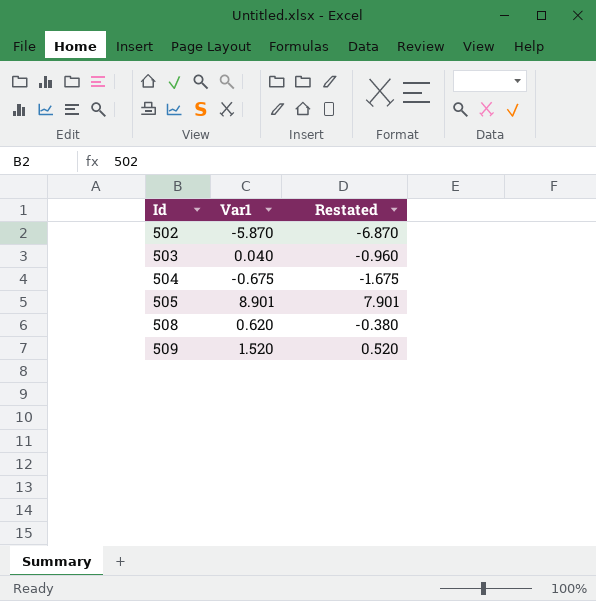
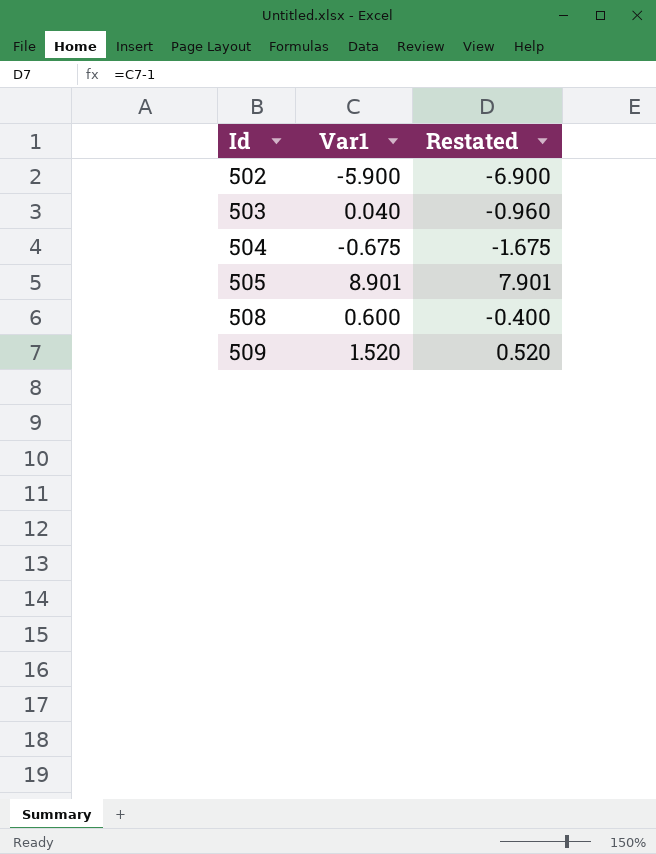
502 | Var1: -5.870 -> -5.900
502 | Restated: -6.870 -> -6.900
508 | Var1: 0.620 -> 0.600
508 | Restated: -0.380 -> -0.400

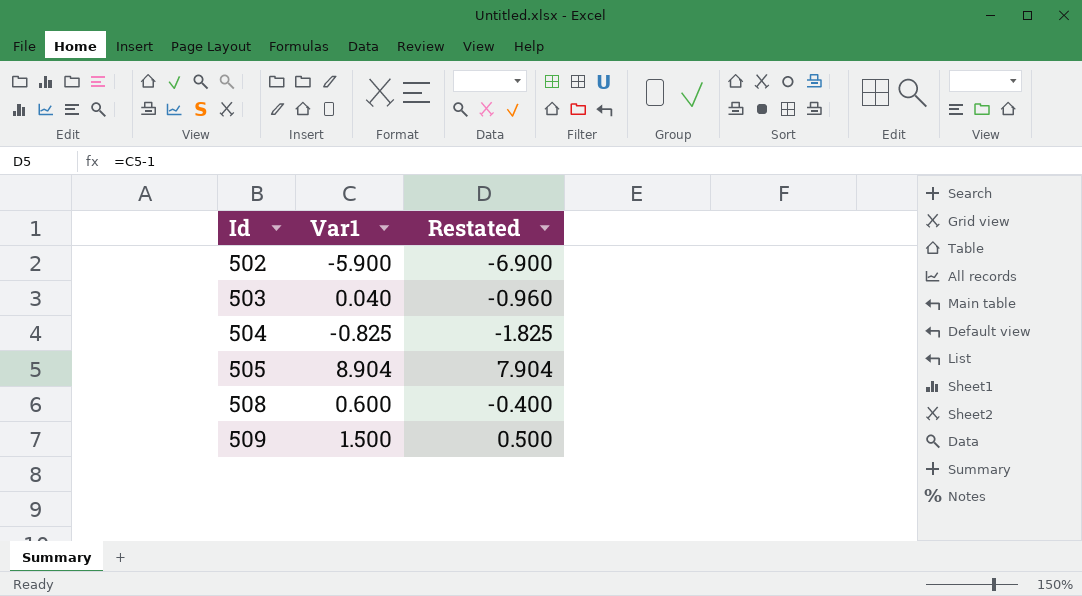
504 | Var1: -0.675 -> -0.825
504 | Restated: -1.675 -> -1.825
505 | Var1: 8.901 -> 8.904
505 | Restated: 7.901 -> 7.904
509 | Var1: 1.520 -> 1.500
509 | Restated: 0.520 -> 0.500

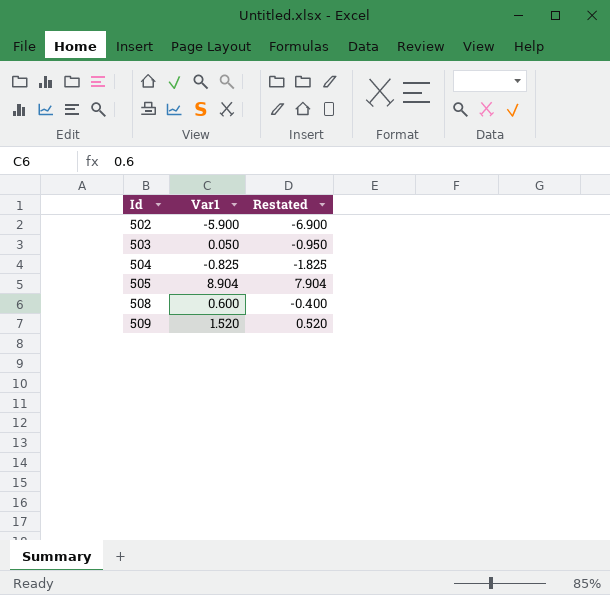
503 | Var1: 0.040 -> 0.050
503 | Restated: -0.960 -> -0.950
509 | Var1: 1.500 -> 1.520
509 | Restated: 0.500 -> 0.520

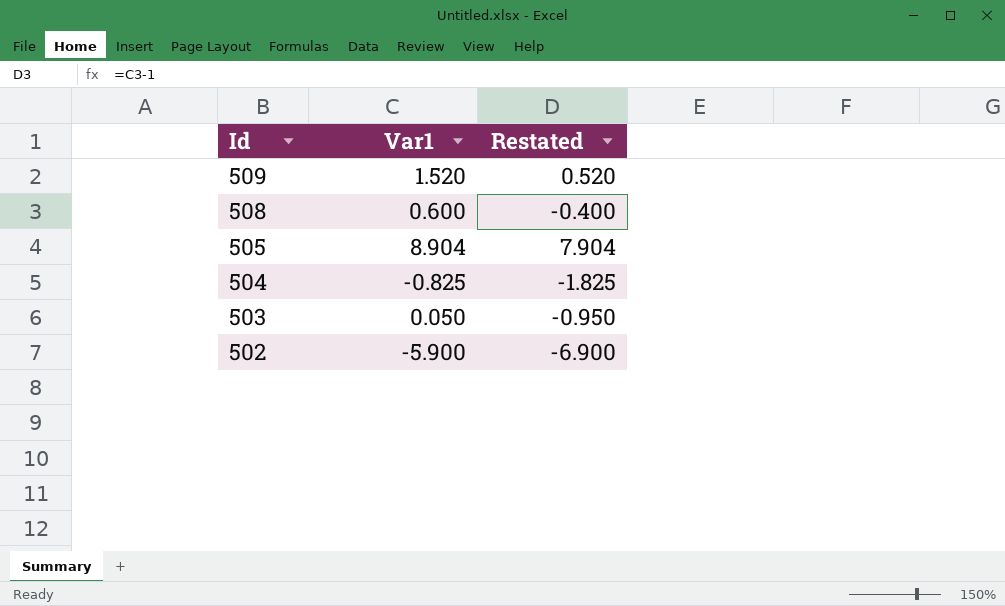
row order: Id ascending -> Id descending

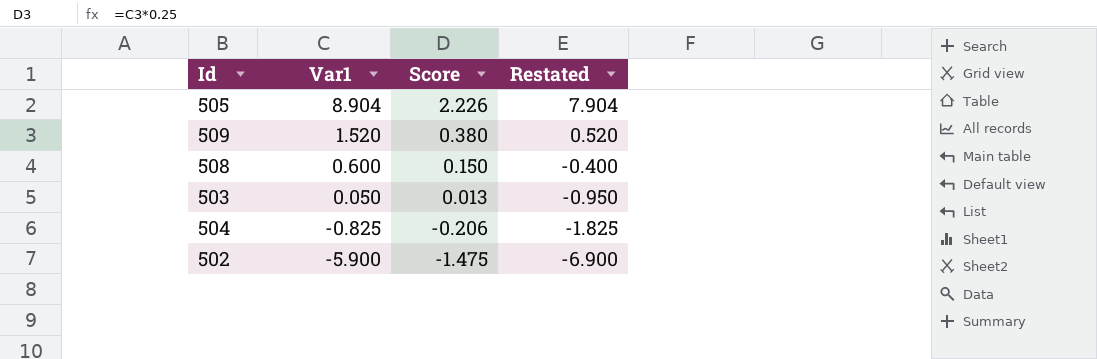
row order: Id descending -> Var1 descending
column Score | formula: none -> [Var1] * 0.25

